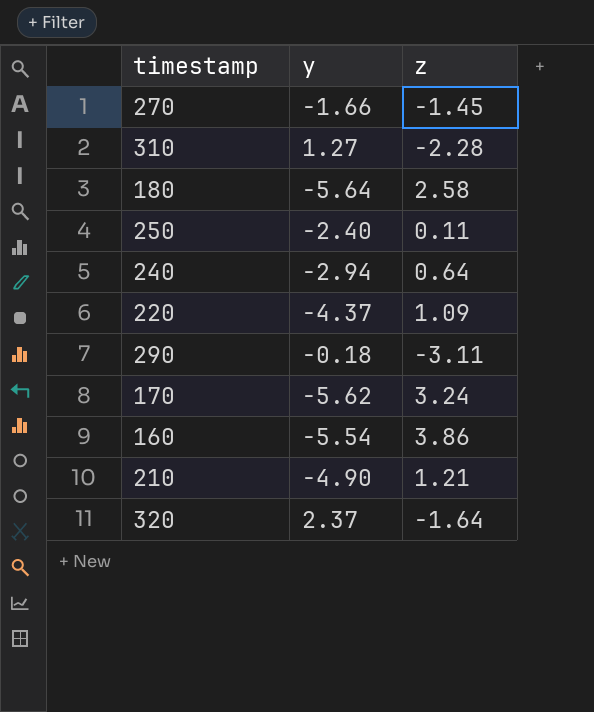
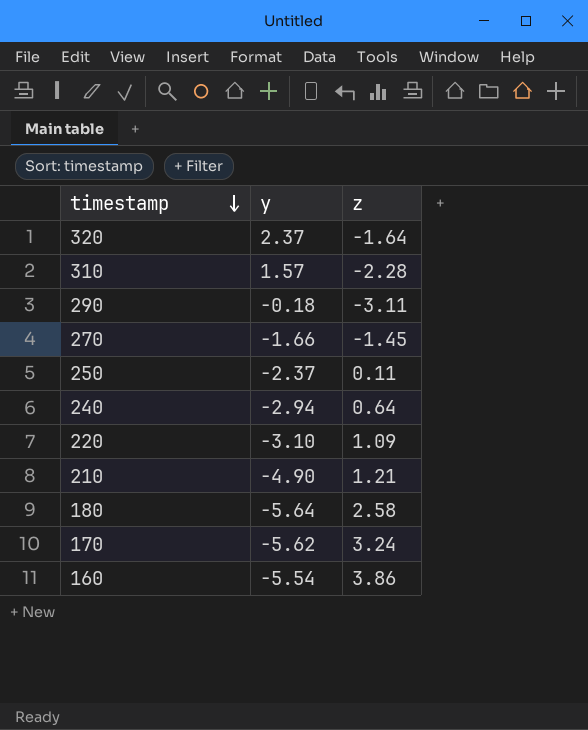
row order: none -> timestamp descending
310 | y: 1.27 -> 1.57
250 | y: -2.40 -> -2.37
220 | y: -4.37 -> -3.10

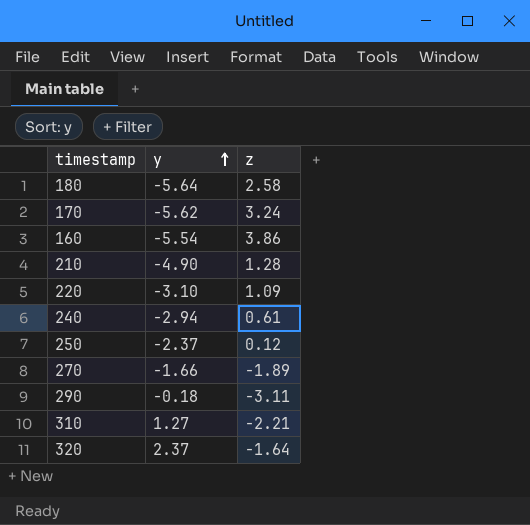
row order: timestamp descending -> y ascending
210 | z: 1.21 -> 1.28
240 | z: 0.64 -> 0.61
250 | z: 0.11 -> 0.12
270 | z: -1.45 -> -1.89
310 | y: 1.57 -> 1.27
310 | z: -2.28 -> -2.21

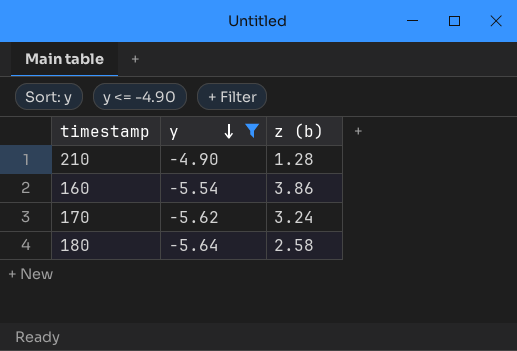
filter: none -> y <= -4.90
row order: y ascending -> y descending
column name: z -> z (b)

